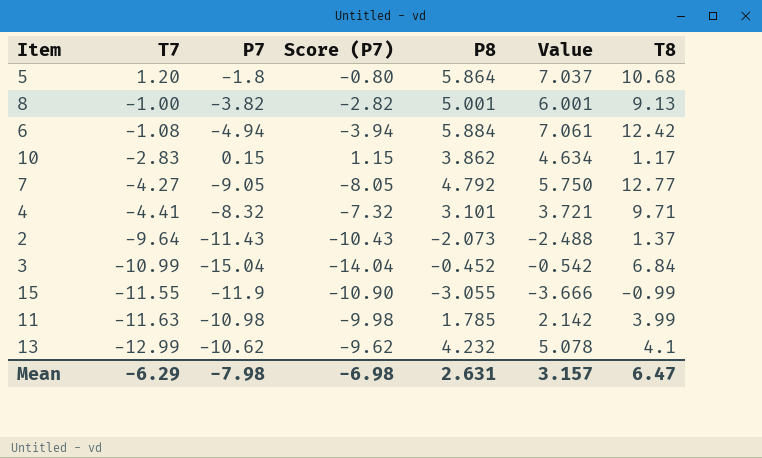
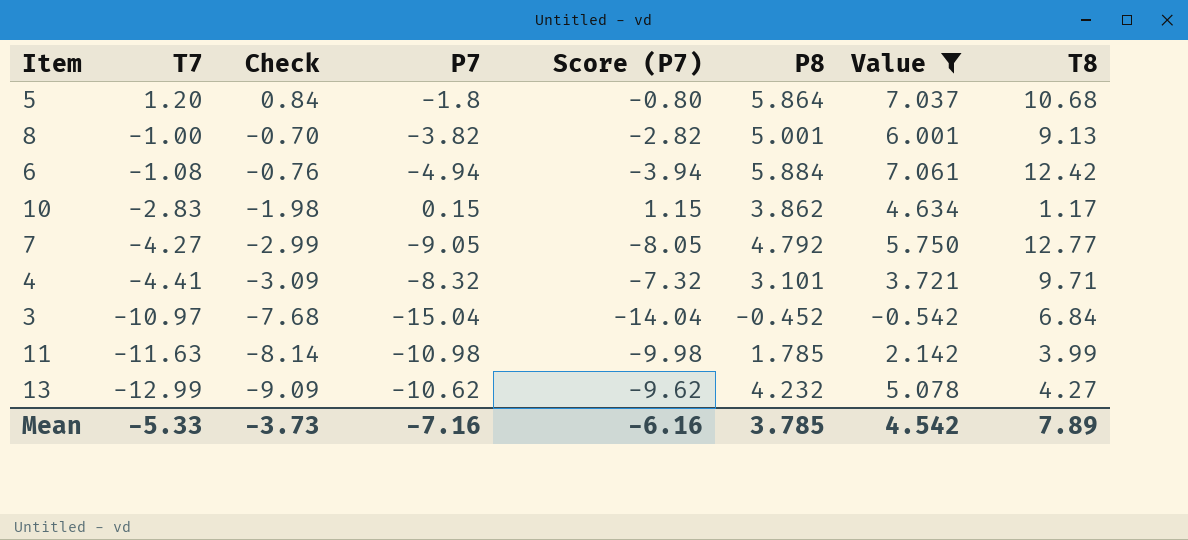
filter: none -> Value >= -0.542
column Check | formula: none -> [T7] * 0.7
3 | T7: -10.99 -> -10.97
13 | T8: 4.1 -> 4.27
Mean | T7: -6.29 -> -5.33
Mean | P7: -7.98 -> -7.16
Mean | Score (P7): -6.98 -> -6.16
Mean | P8: 2.631 -> 3.785
Mean | Value: 3.157 -> 4.542
Mean | T8: 6.47 -> 7.89

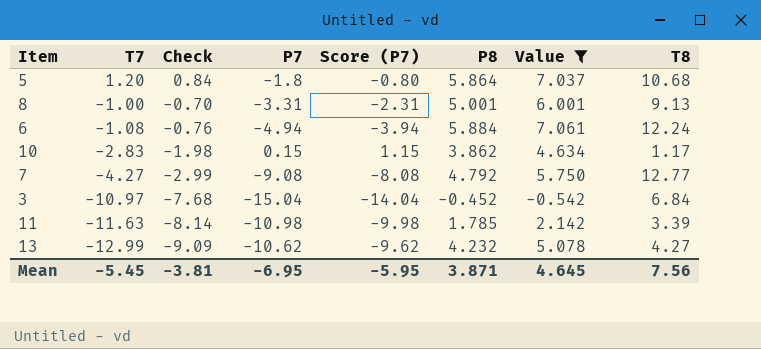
row 4: -4.41 | -3.09 | -8.32 | -7.32 | 3.101 | 3.721 | 9.71 -> none
8 | P7: -3.82 -> -3.31
8 | Score (P7): -2.82 -> -2.31
6 | T8: 12.42 -> 12.24
7 | P7: -9.05 -> -9.08
7 | Score (P7): -8.05 -> -8.08
11 | T8: 3.99 -> 3.39
Mean | T7: -5.33 -> -5.45
Mean | Check: -3.73 -> -3.81
Mean | P7: -7.16 -> -6.95
Mean | Score (P7): -6.16 -> -5.95
Mean | P8: 3.785 -> 3.871
Mean | Value: 4.542 -> 4.645
Mean | T8: 7.89 -> 7.56

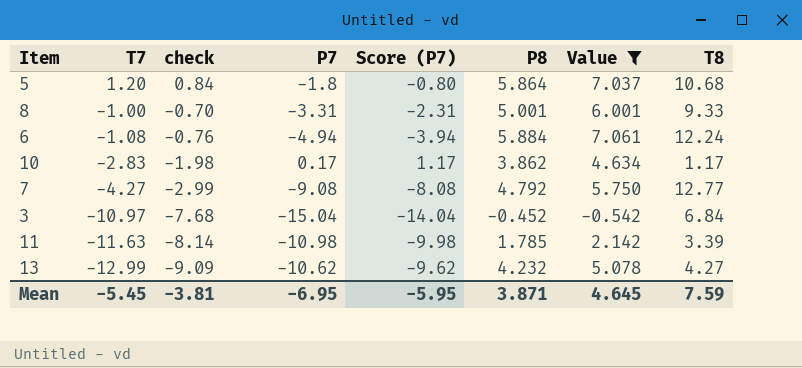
column name: Check -> check
8 | T8: 9.13 -> 9.33
10 | P7: 0.15 -> 0.17
10 | Score (P7): 1.15 -> 1.17
Mean | T8: 7.56 -> 7.59

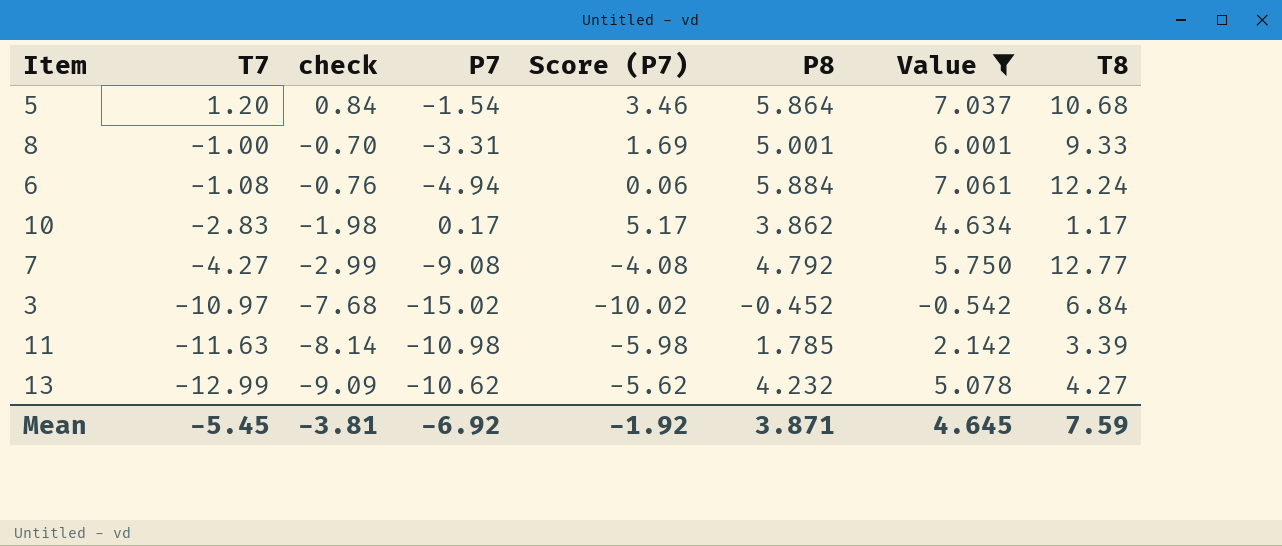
column Score (P7) | formula: [P7] + 1 -> [P7] + 5
5 | P7: -1.8 -> -1.54
3 | P7: -15.04 -> -15.02
Mean | P7: -6.95 -> -6.92
Mean | Score (P7): -5.95 -> -1.92

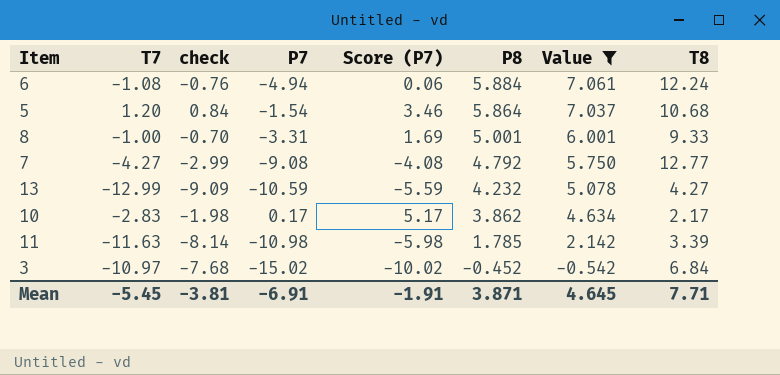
row order: T7 descending -> P8 descending
13 | P7: -10.62 -> -10.59
13 | Score (P7): -5.62 -> -5.59
10 | T8: 1.17 -> 2.17
Mean | P7: -6.92 -> -6.91
Mean | Score (P7): -1.92 -> -1.91
Mean | T8: 7.59 -> 7.71

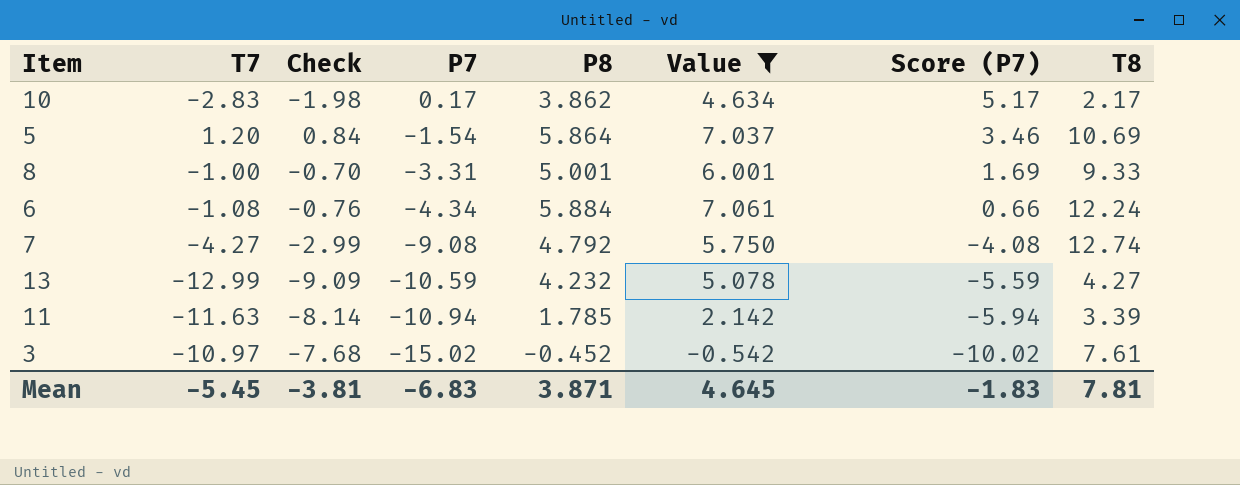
row order: P8 descending -> P7 descending
column name: check -> Check
column Score (P7) | position: 5 -> 7
5 | T8: 10.68 -> 10.69
6 | P7: -4.94 -> -4.34
6 | Score (P7): 0.06 -> 0.66
7 | T8: 12.77 -> 12.74
11 | P7: -10.98 -> -10.94
11 | Score (P7): -5.98 -> -5.94
3 | T8: 6.84 -> 7.61
Mean | P7: -6.91 -> -6.83
Mean | Score (P7): -1.91 -> -1.83
Mean | T8: 7.71 -> 7.81

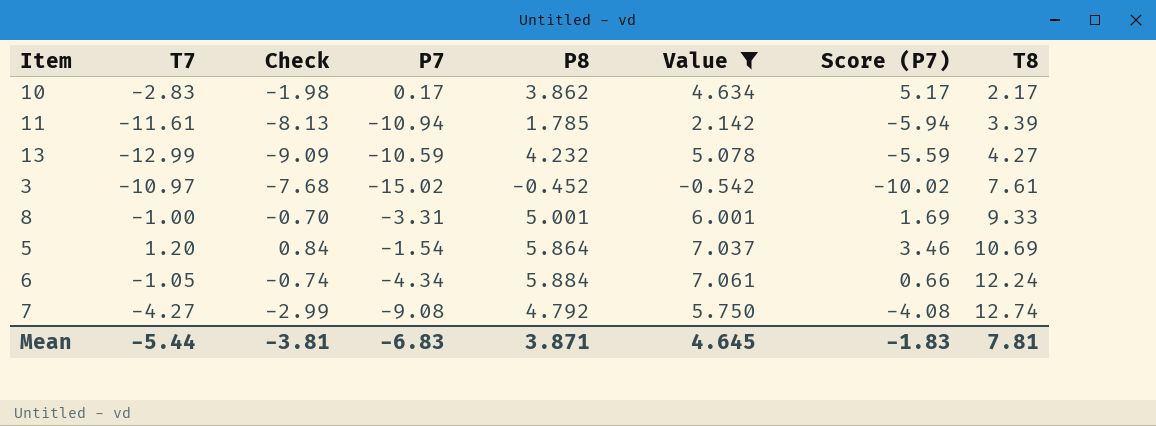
row order: P7 descending -> T8 ascending
11 | T7: -11.63 -> -11.61
11 | Check: -8.14 -> -8.13
6 | T7: -1.08 -> -1.05
6 | Check: -0.76 -> -0.74
Mean | T7: -5.45 -> -5.44

